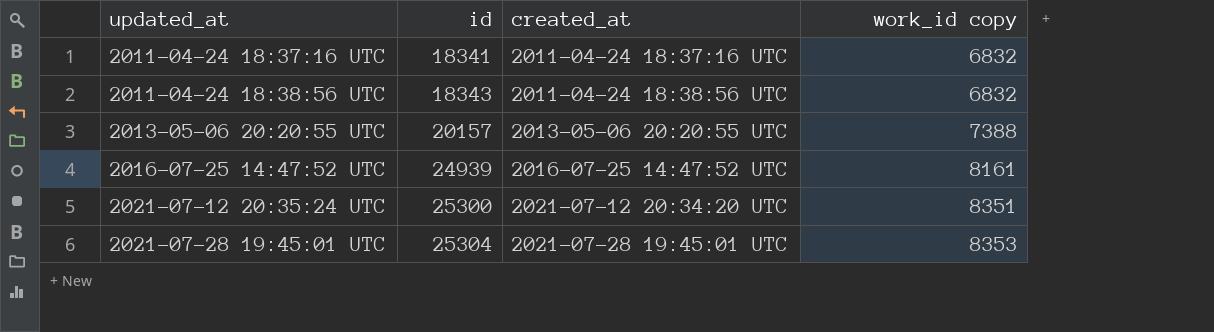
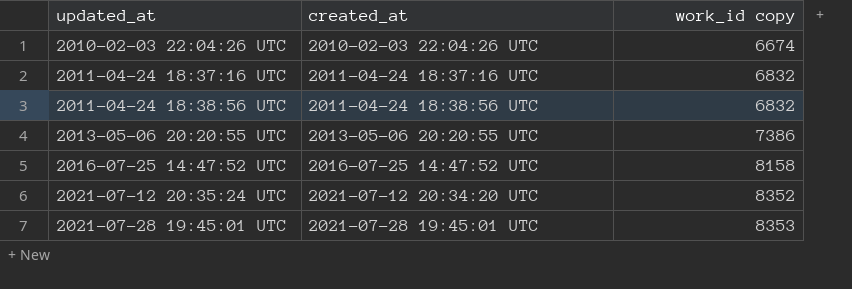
column id | position: 2 -> none
row 2010-02-03 22:04:26 UTC: none -> 2010-02-03 22:04:26 UTC | 6674
2013-05-06 20:20:55 UTC | work_id copy: 7388 -> 7386
2016-07-25 14:47:52 UTC | work_id copy: 8161 -> 8158
2021-07-12 20:35:24 UTC | work_id copy: 8351 -> 8352

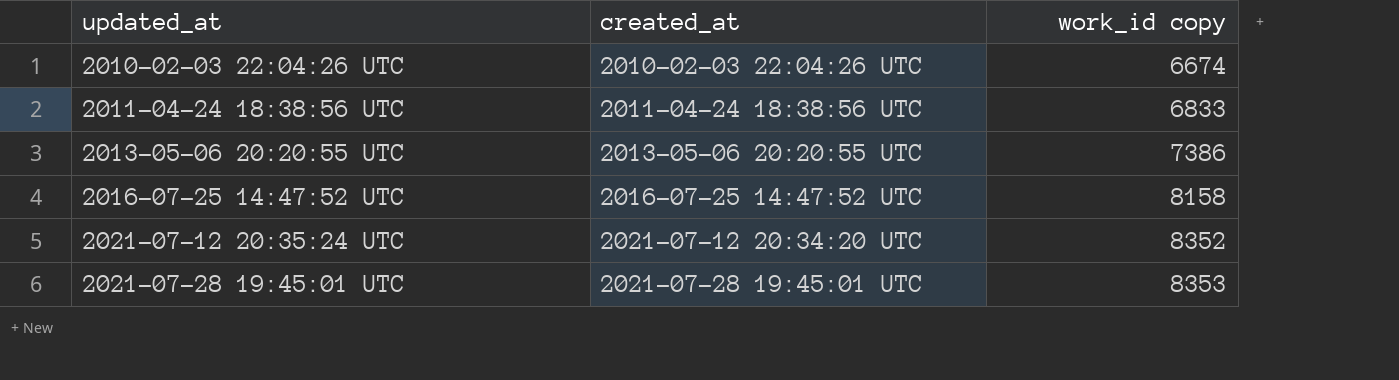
row 2011-04-24 18:37:16 UTC: 2011-04-24 18:37:16 UTC | 6832 -> none
2011-04-24 18:38:56 UTC | work_id copy: 6832 -> 6833

